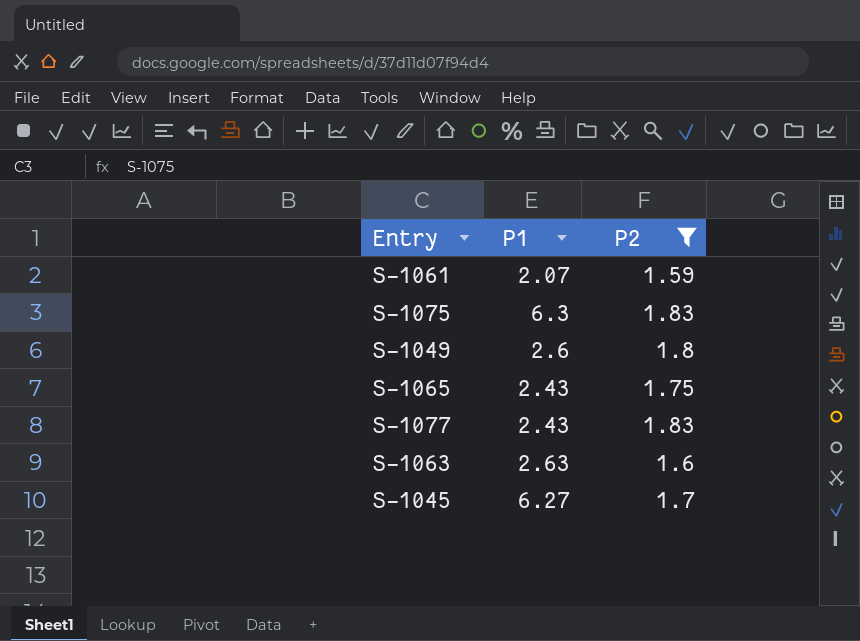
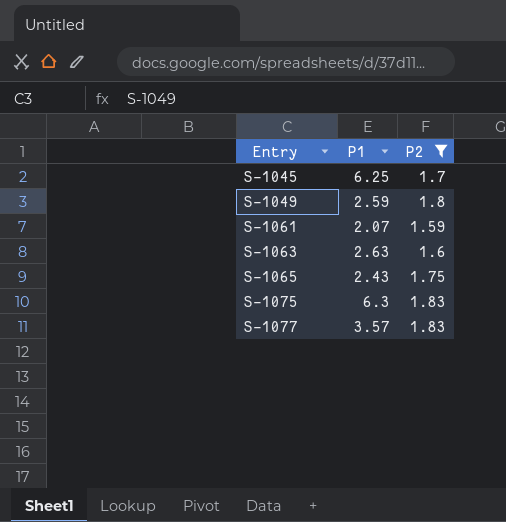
row order: none -> Entry ascending
S-1045 | P1: 6.27 -> 6.25
S-1049 | P1: 2.6 -> 2.59
S-1077 | P1: 2.43 -> 3.57

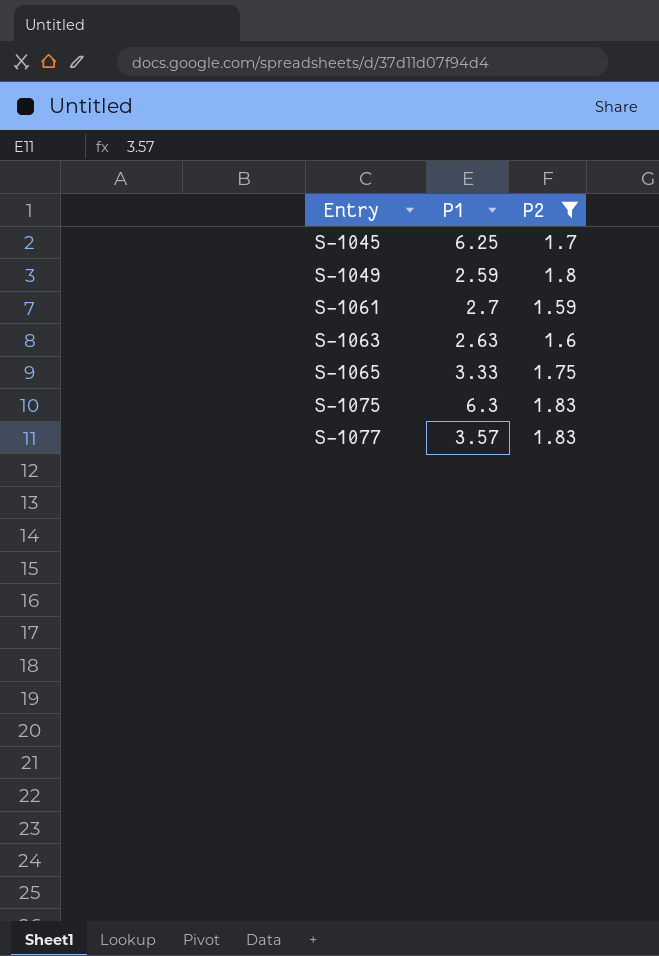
S-1061 | P1: 2.07 -> 2.7
S-1065 | P1: 2.43 -> 3.33

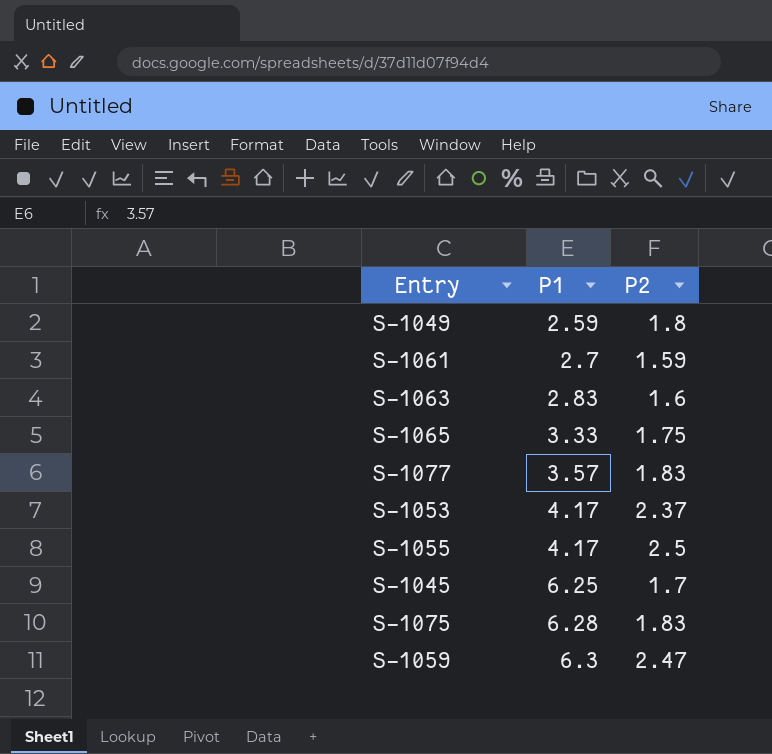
filter: P2 <= 1.83 -> none
row order: Entry ascending -> P1 ascending
S-1063 | P1: 2.63 -> 2.83
S-1075 | P1: 6.3 -> 6.28

